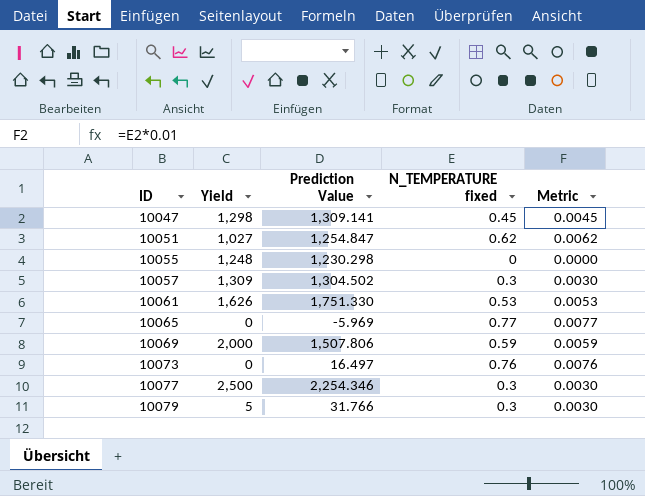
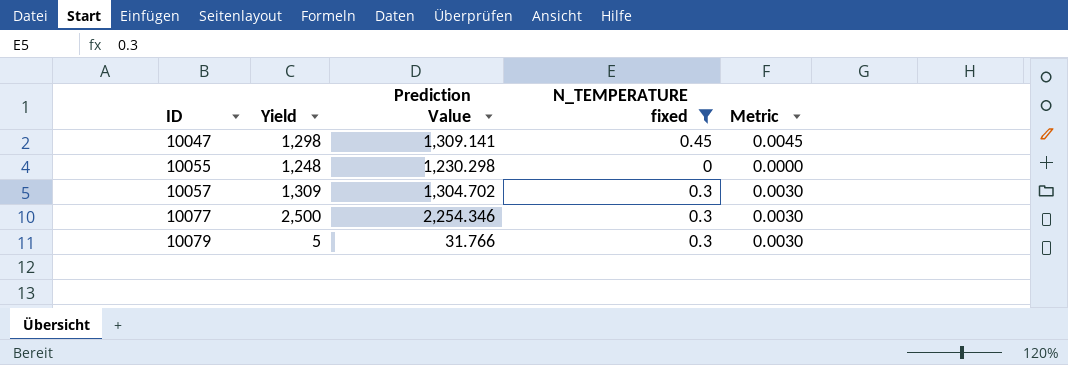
filter: none -> N_TEMPERATURE fixed <= 0.45
10057 | Prediction Value: 1,304.502 -> 1,304.702

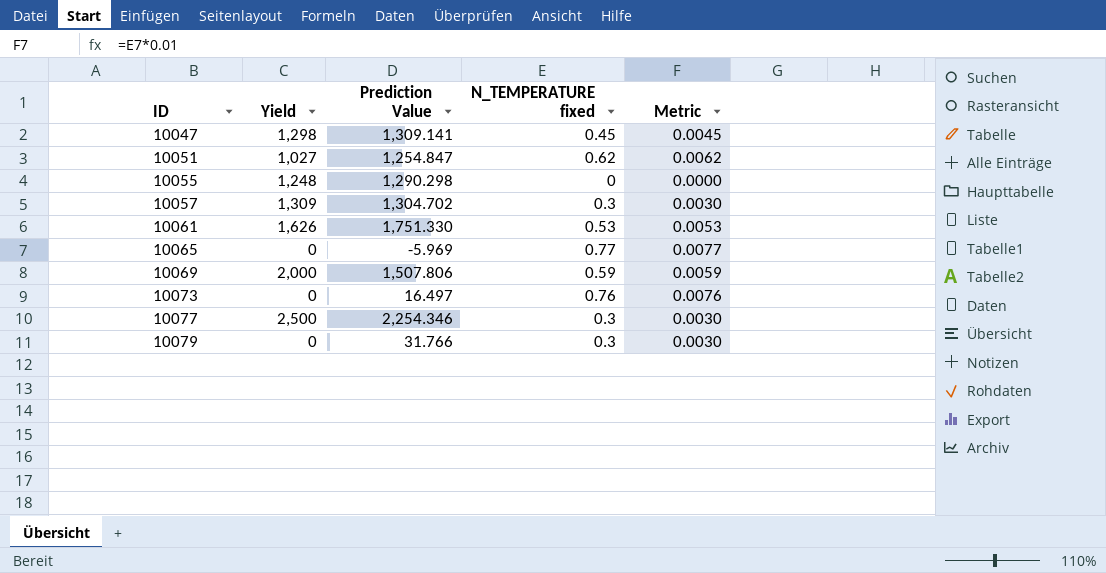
filter: N_TEMPERATURE fixed <= 0.45 -> none
10055 | Prediction Value: 1,230.298 -> 1,290.298
10079 | Yield: 5 -> 0

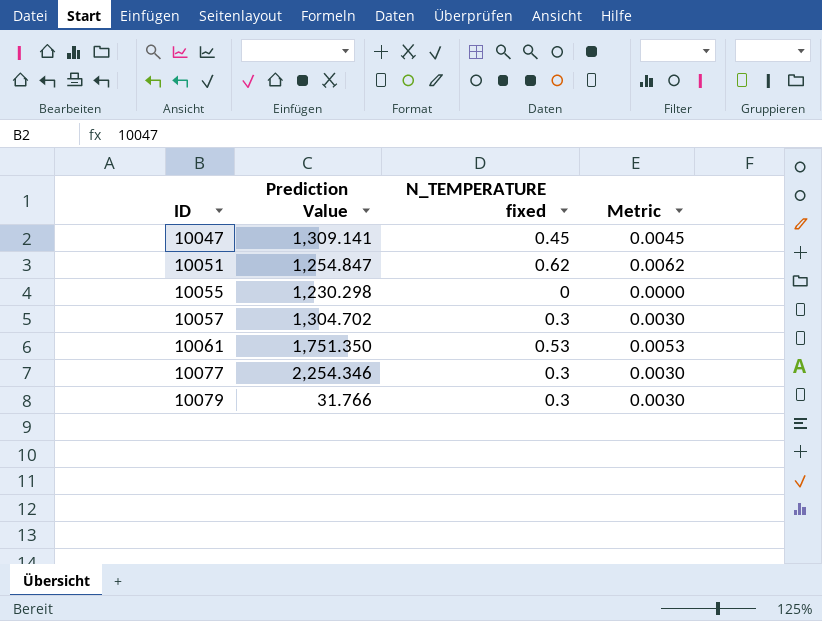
column Yield | position: 2 -> none
row 10065: 0 | -5.969 | 0.77 | 0.0077 -> none
row 10069: 2,000 | 1,507.806 | 0.59 | 0.0059 -> none
row 10073: 0 | 16.497 | 0.76 | 0.0076 -> none
10055 | Prediction Value: 1,290.298 -> 1,230.298
10061 | Prediction Value: 1,751.330 -> 1,751.350

